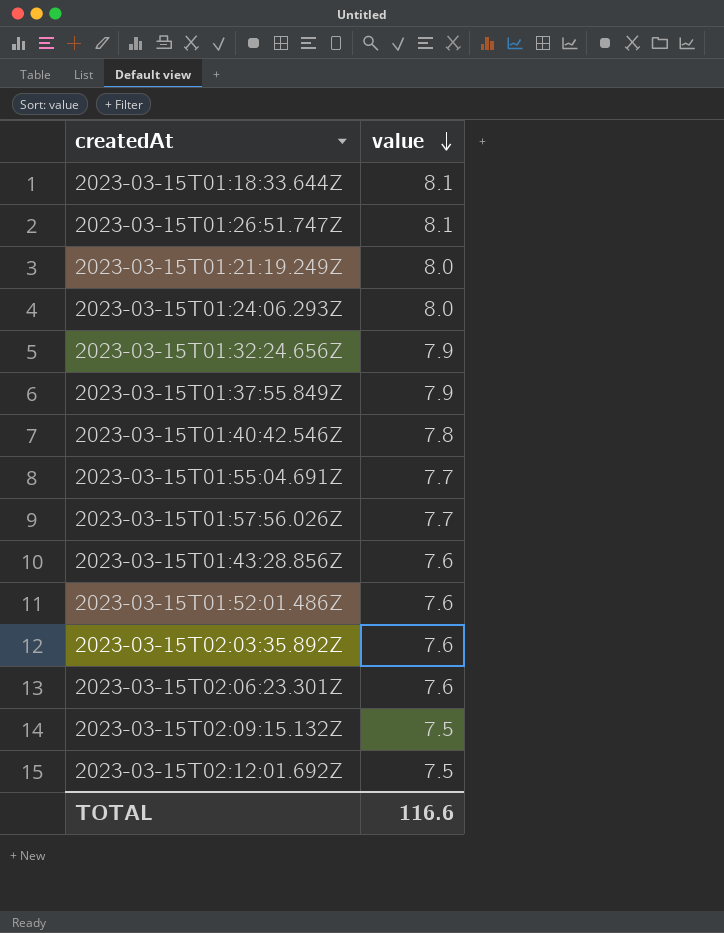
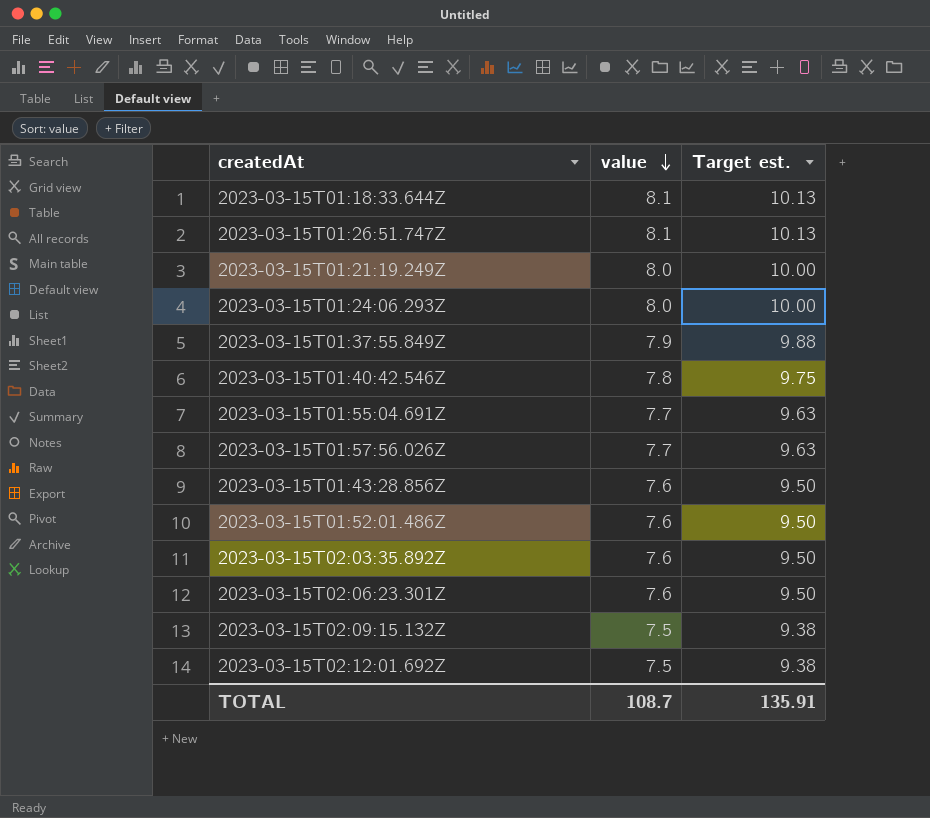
column Target est. | formula: none -> [value] * 1.25
row 2023-03-15T01:32:24.656Z: 7.9 -> none
TOTAL | value: 116.6 -> 108.7

